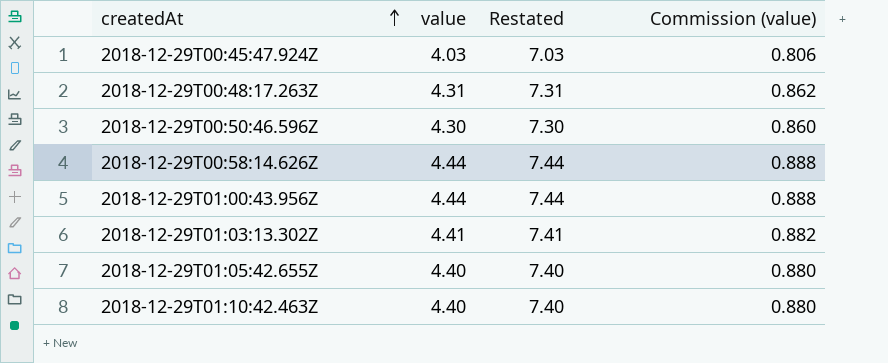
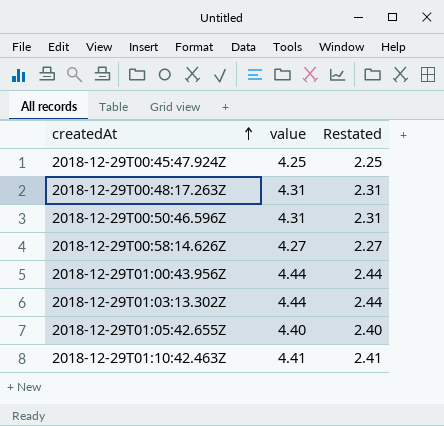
column Commission (value) | formula: [value] * 0.2 -> none
column Restated | formula: [value] + 3 -> [value] - 2
2018-12-29T00:45:47.924Z | value: 4.03 -> 4.25
2018-12-29T00:50:46.596Z | value: 4.30 -> 4.31
2018-12-29T00:58:14.626Z | value: 4.44 -> 4.27
2018-12-29T01:03:13.302Z | value: 4.41 -> 4.44
2018-12-29T01:10:42.463Z | value: 4.40 -> 4.41

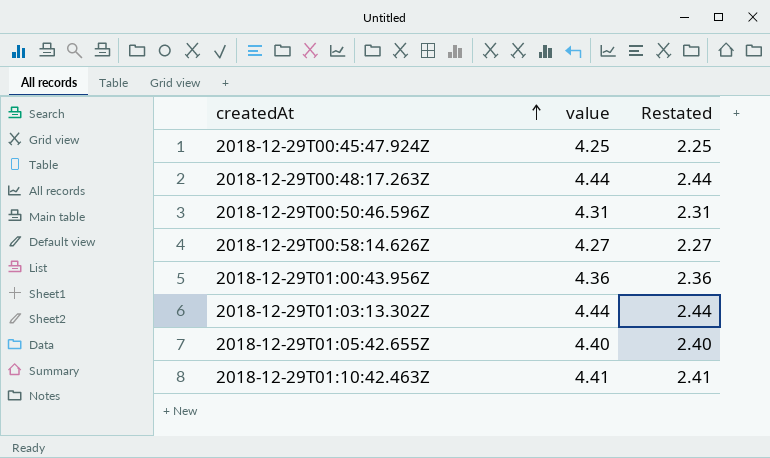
2018-12-29T00:48:17.263Z | value: 4.31 -> 4.44
2018-12-29T00:48:17.263Z | Restated: 2.31 -> 2.44
2018-12-29T01:00:43.956Z | value: 4.44 -> 4.36
2018-12-29T01:00:43.956Z | Restated: 2.44 -> 2.36

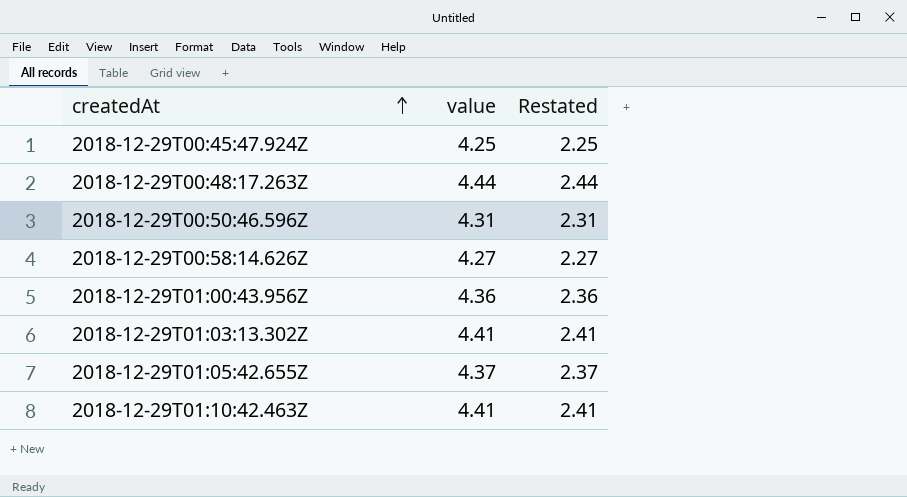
2018-12-29T01:03:13.302Z | value: 4.44 -> 4.41
2018-12-29T01:03:13.302Z | Restated: 2.44 -> 2.41
2018-12-29T01:05:42.655Z | value: 4.40 -> 4.37
2018-12-29T01:05:42.655Z | Restated: 2.40 -> 2.37

